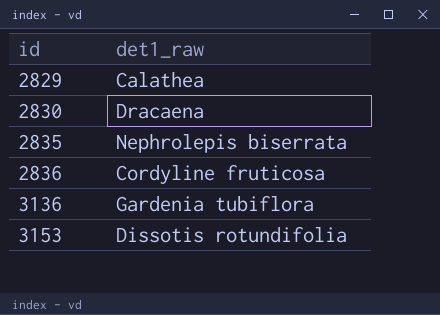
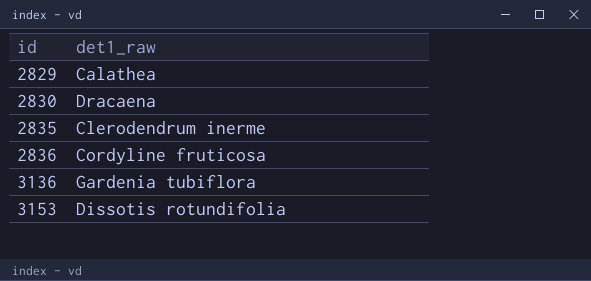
2835 | det1_raw: Nephrolepis biserrata -> Clerodendrum inerme

